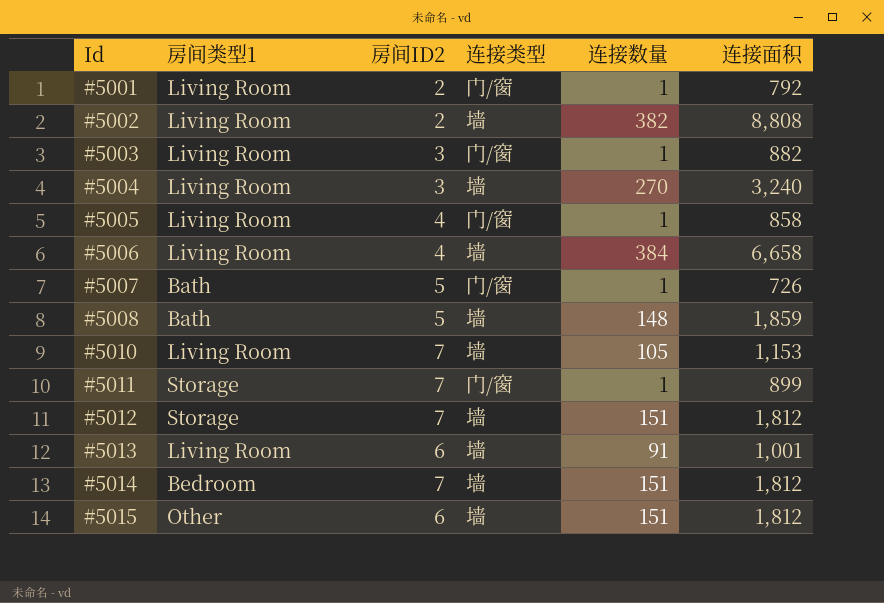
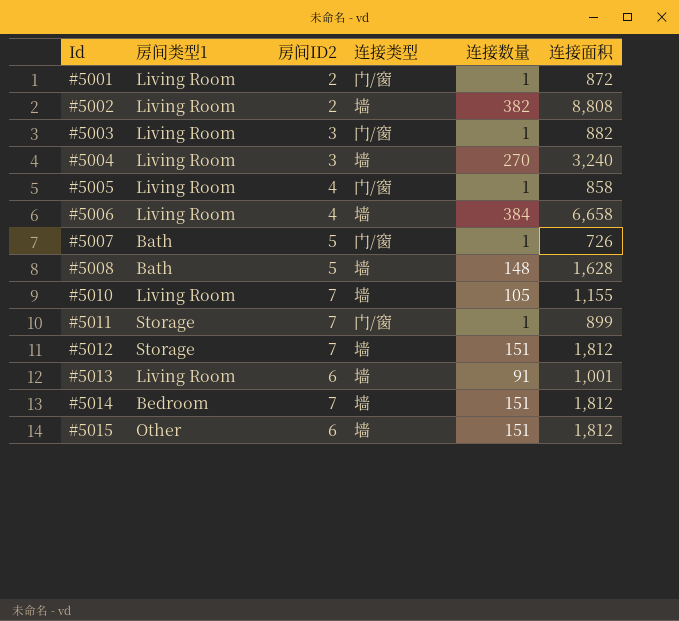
#5001 | 连接面积: 792 -> 872
#5008 | 连接面积: 1,859 -> 1,628
#5010 | 连接面积: 1,153 -> 1,155

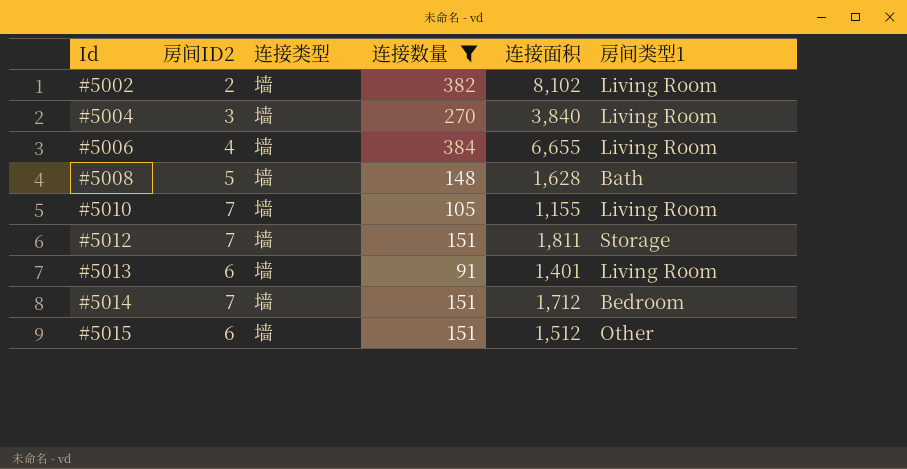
filter: none -> 连接数量 != 1
column 房间类型1 | position: 2 -> 6
#5002 | 连接面积: 8,808 -> 8,102
#5004 | 连接面积: 3,240 -> 3,840
#5006 | 连接面积: 6,658 -> 6,655
#5012 | 连接面积: 1,812 -> 1,811
#5013 | 连接面积: 1,001 -> 1,401
#5014 | 连接面积: 1,812 -> 1,712
#5015 | 连接面积: 1,812 -> 1,512

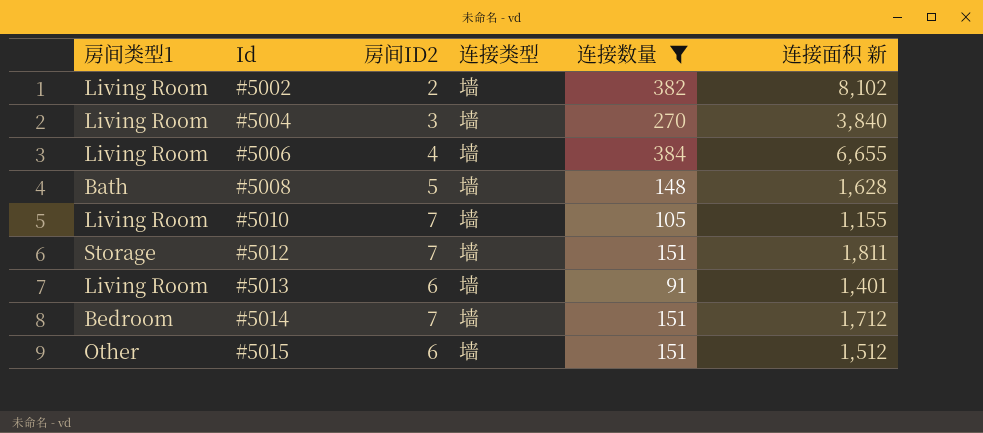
column 房间类型1 | position: 6 -> 1
column name: 连接面积 -> 连接面积 新

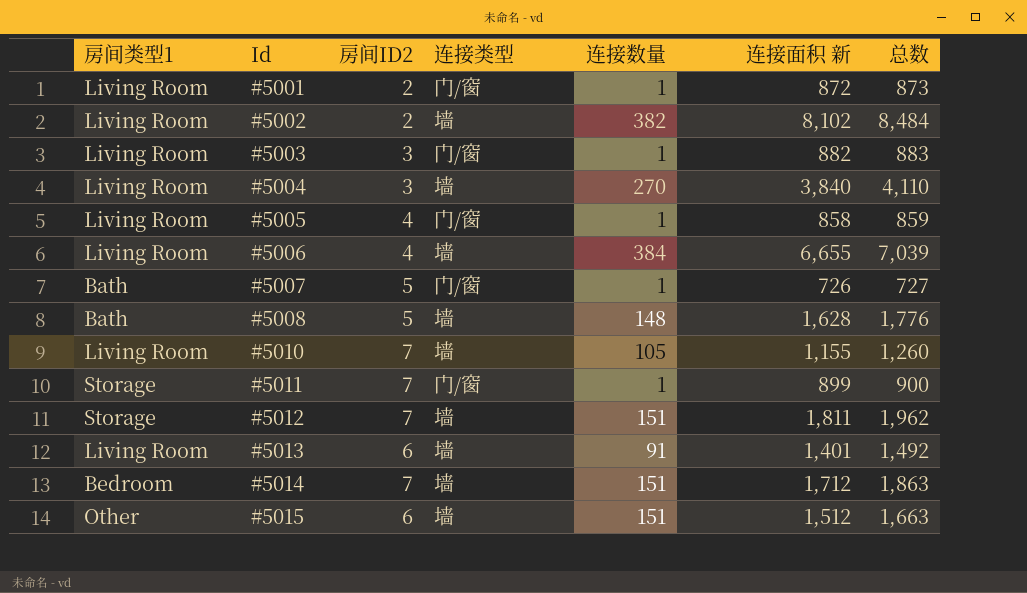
filter: 连接数量 != 1 -> none
column 总数 | formula: none -> [连接数量] + [连接面积 新]

